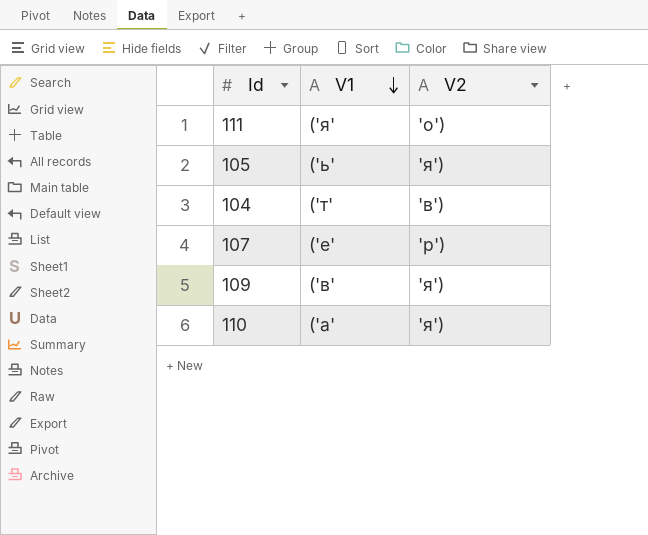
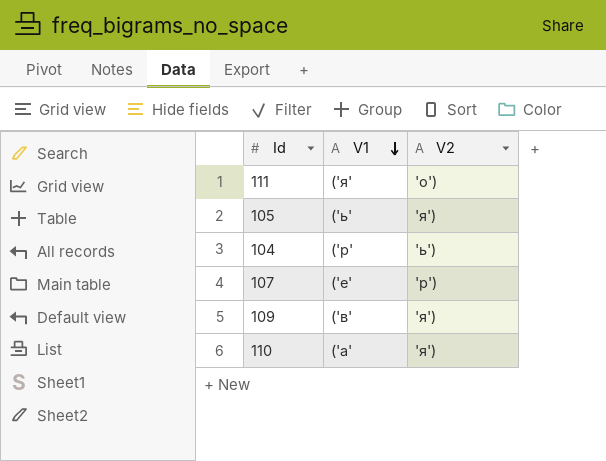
104 | V1: ('т' -> ('р'
104 | V2: 'в') -> 'ь')

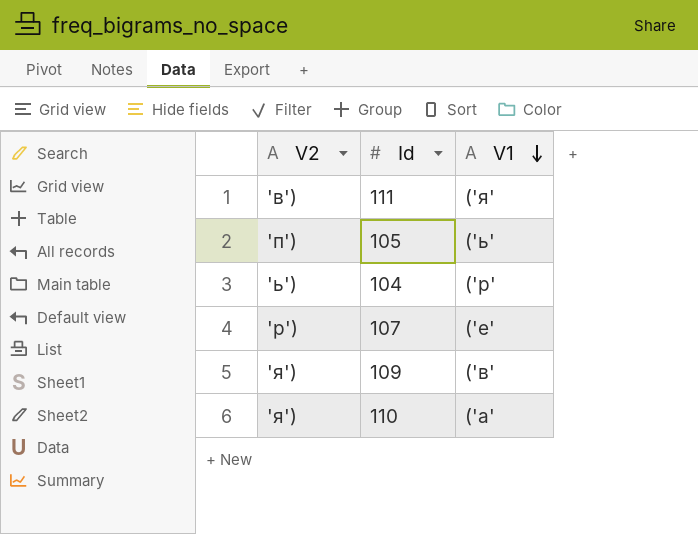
column V2 | position: 3 -> 1
111 | V2: 'о') -> 'в')
105 | V2: 'я') -> 'п')

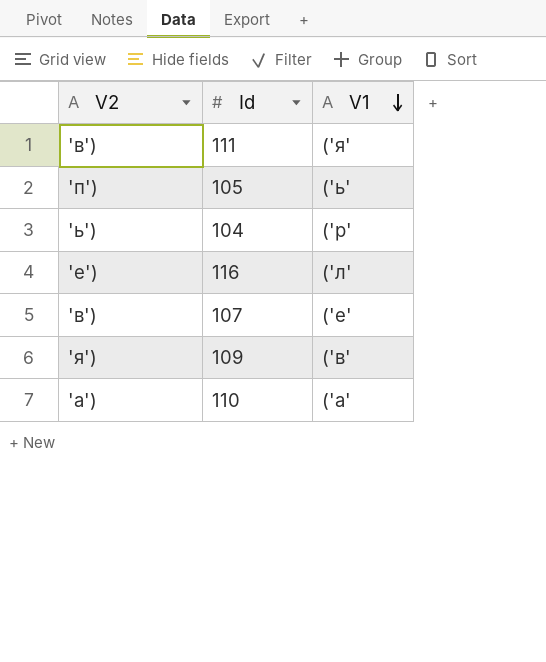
row 116: none -> 'е') | ('л'
107 | V2: 'р') -> 'в')
110 | V2: 'я') -> 'а')

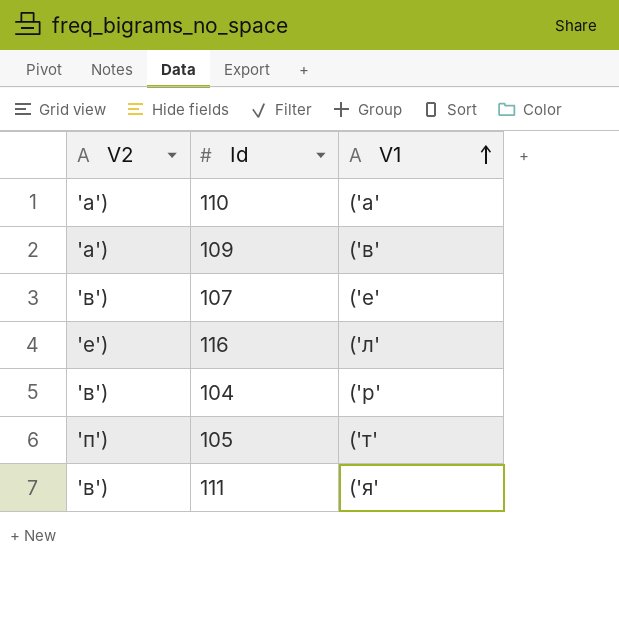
row order: V1 descending -> V1 ascending
109 | V2: 'я') -> 'а')
104 | V2: 'ь') -> 'в')
105 | V1: ('ь' -> ('т'

